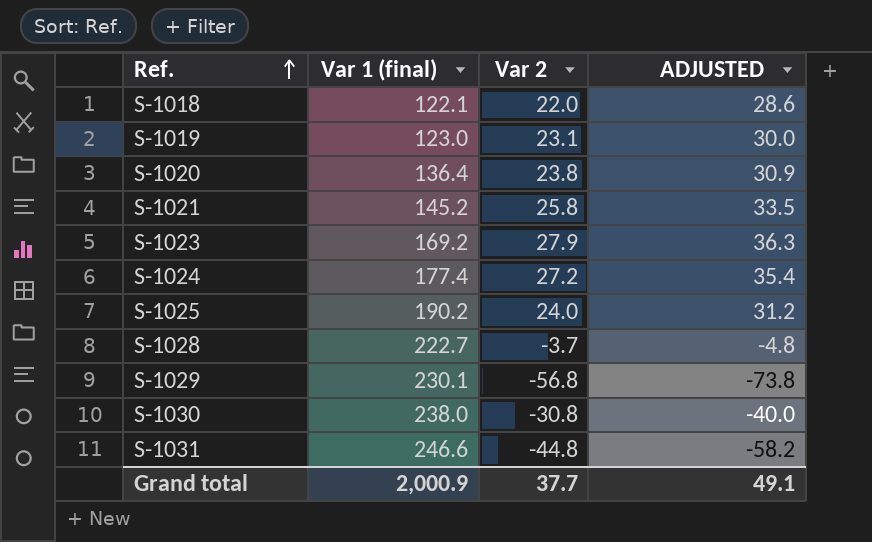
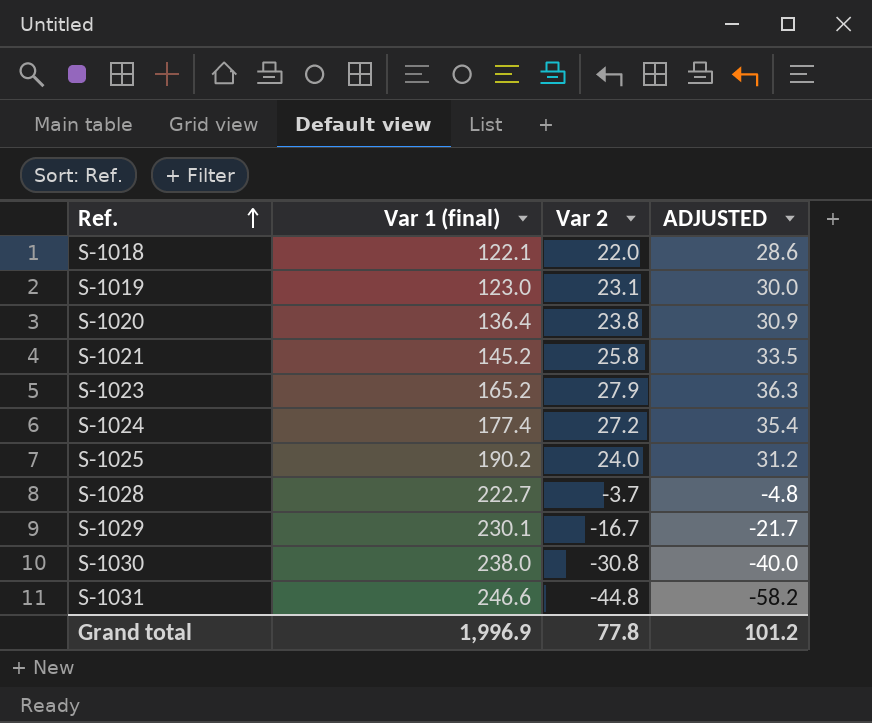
S-1023 | Var 1 (final): 169.2 -> 165.2
S-1029 | Var 2: -56.8 -> -16.7
S-1029 | ADJUSTED: -73.8 -> -21.7
Grand total | Var 1 (final): 2,000.9 -> 1,996.9
Grand total | Var 2: 37.7 -> 77.8
Grand total | ADJUSTED: 49.1 -> 101.2

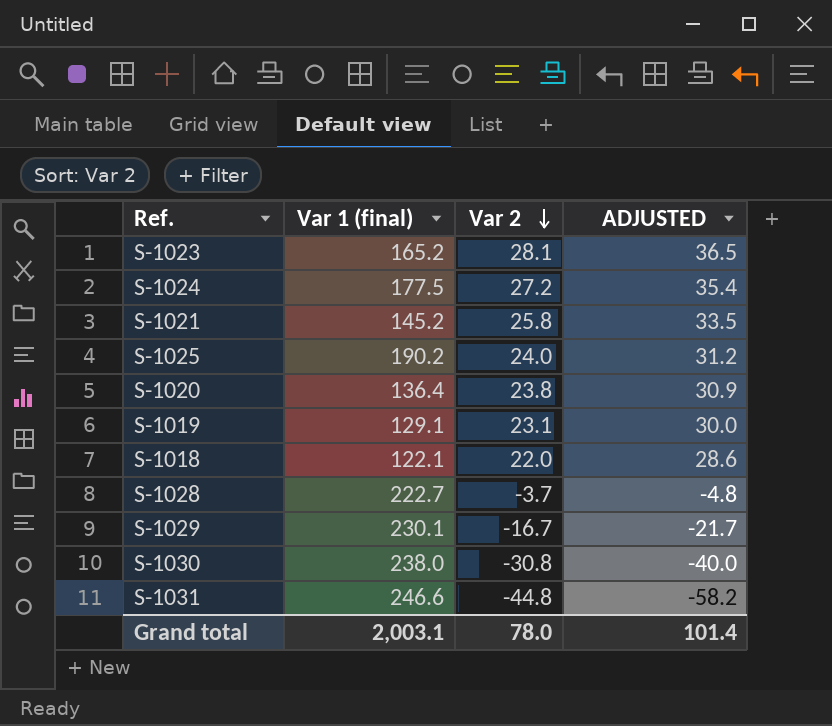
row order: Ref. ascending -> Var 2 descending
S-1023 | Var 2: 27.9 -> 28.1
S-1023 | ADJUSTED: 36.3 -> 36.5
S-1024 | Var 1 (final): 177.4 -> 177.5
S-1019 | Var 1 (final): 123.0 -> 129.1
Grand total | Var 1 (final): 1,996.9 -> 2,003.1
Grand total | Var 2: 77.8 -> 78.0
Grand total | ADJUSTED: 101.2 -> 101.4

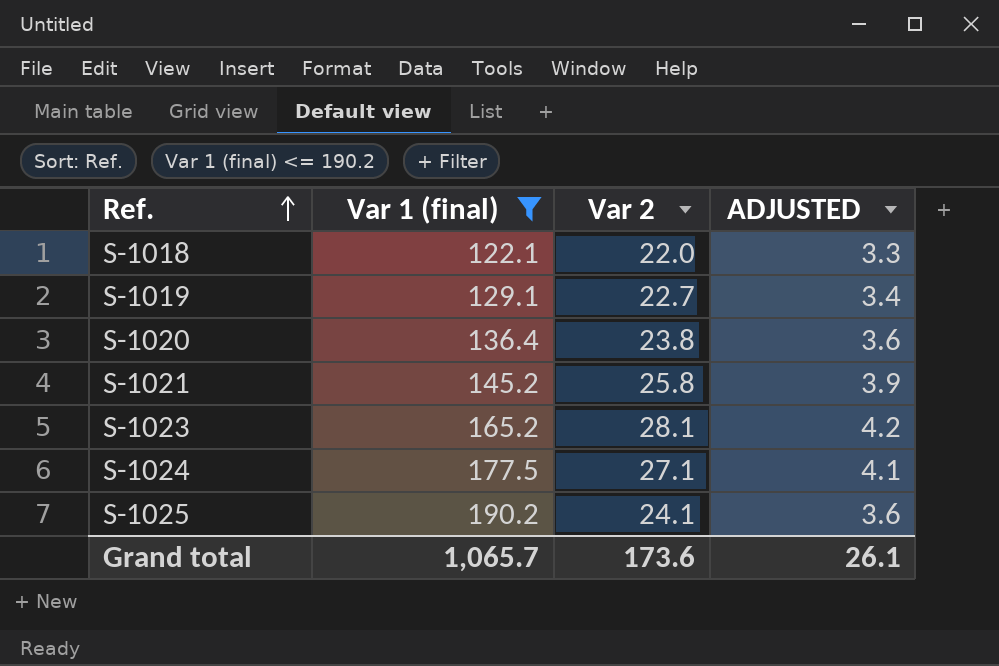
filter: none -> Var 1 (final) <= 190.2
row order: Var 2 descending -> Ref. ascending
column ADJUSTED | formula: [Var 2] * 1.3 -> [Var 2] * 0.15
S-1019 | Var 2: 23.1 -> 22.7
S-1024 | Var 2: 27.2 -> 27.1
S-1025 | Var 2: 24.0 -> 24.1
Grand total | Var 1 (final): 2,003.1 -> 1,065.7
Grand total | Var 2: 78.0 -> 173.6
Grand total | ADJUSTED: 101.4 -> 26.1

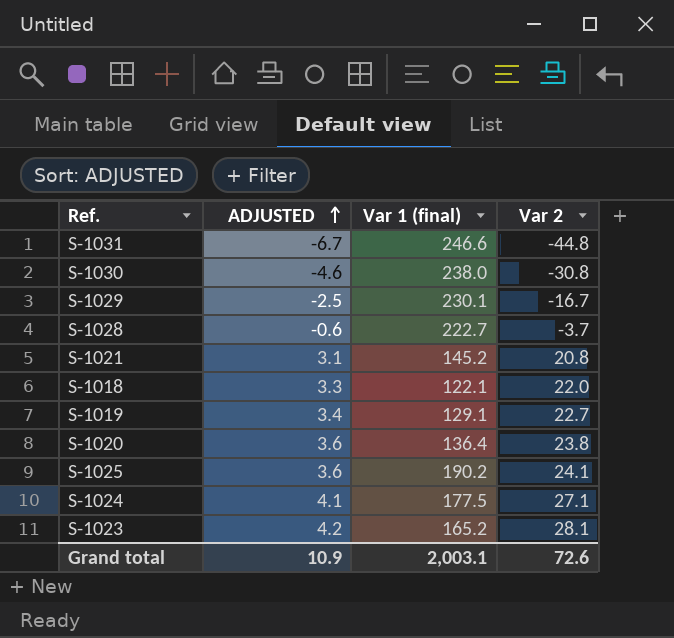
filter: Var 1 (final) <= 190.2 -> none
row order: Ref. ascending -> ADJUSTED ascending
column ADJUSTED | position: 4 -> 2
S-1021 | ADJUSTED: 3.9 -> 3.1
S-1021 | Var 2: 25.8 -> 20.8
Grand total | ADJUSTED: 26.1 -> 10.9
Grand total | Var 1 (final): 1,065.7 -> 2,003.1
Grand total | Var 2: 173.6 -> 72.6

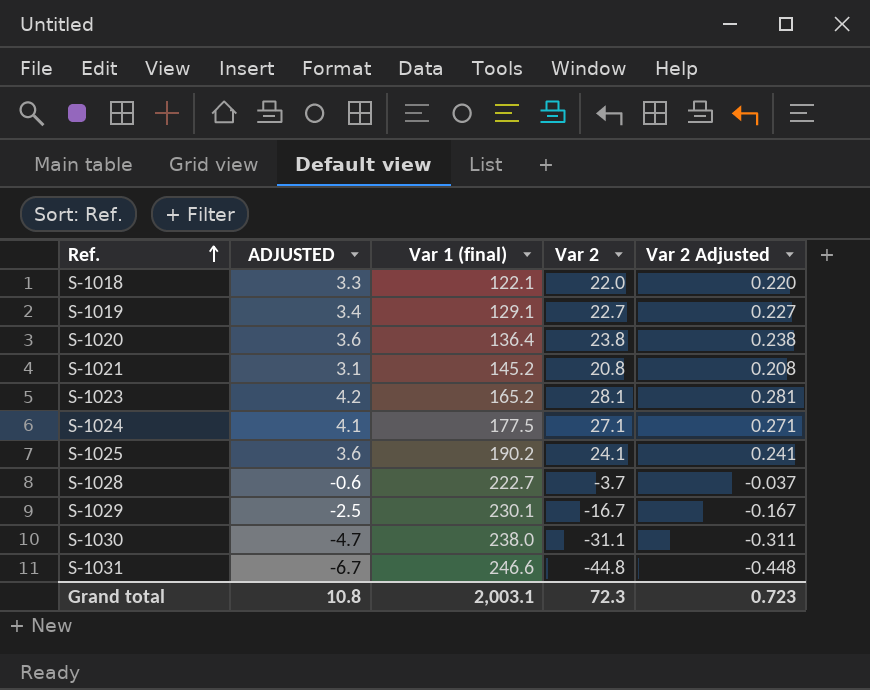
row order: ADJUSTED ascending -> Ref. ascending
column Var 2 Adjusted | formula: none -> [Var 2] * 0.01
S-1030 | ADJUSTED: -4.6 -> -4.7
S-1030 | Var 2: -30.8 -> -31.1
Grand total | ADJUSTED: 10.9 -> 10.8
Grand total | Var 2: 72.6 -> 72.3

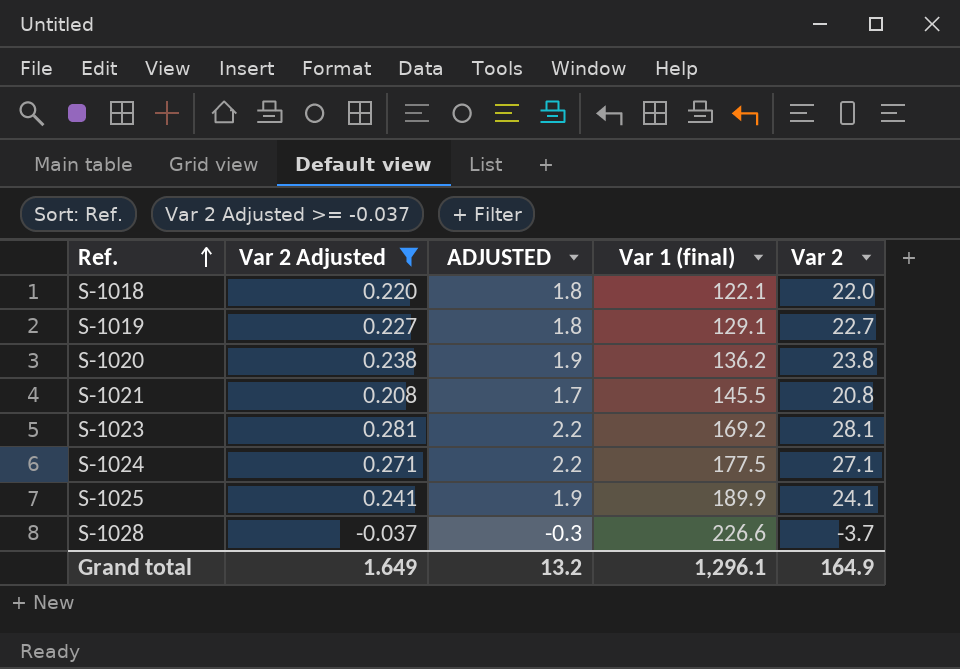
filter: none -> Var 2 Adjusted >= -0.037
column Var 2 Adjusted | position: 5 -> 2
column ADJUSTED | formula: [Var 2] * 0.15 -> [Var 2] * 0.08
S-1020 | Var 1 (final): 136.4 -> 136.2
S-1021 | Var 1 (final): 145.2 -> 145.5
S-1023 | Var 1 (final): 165.2 -> 169.2
S-1025 | Var 1 (final): 190.2 -> 189.9
S-1028 | Var 1 (final): 222.7 -> 226.6
Grand total | Var 2 Adjusted: 0.723 -> 1.649
Grand total | ADJUSTED: 10.8 -> 13.2
Grand total | Var 1 (final): 2,003.1 -> 1,296.1
Grand total | Var 2: 72.3 -> 164.9

